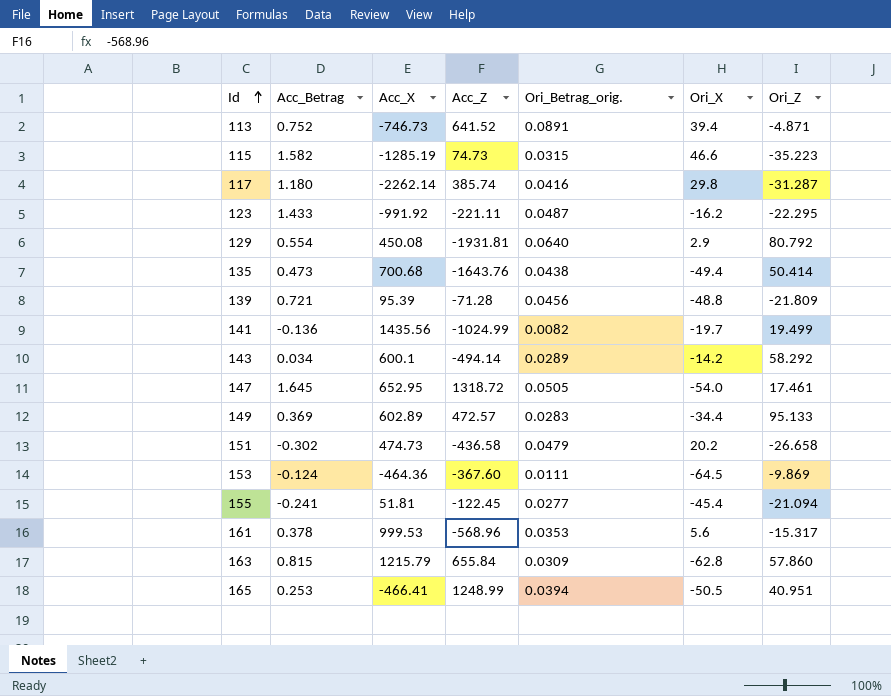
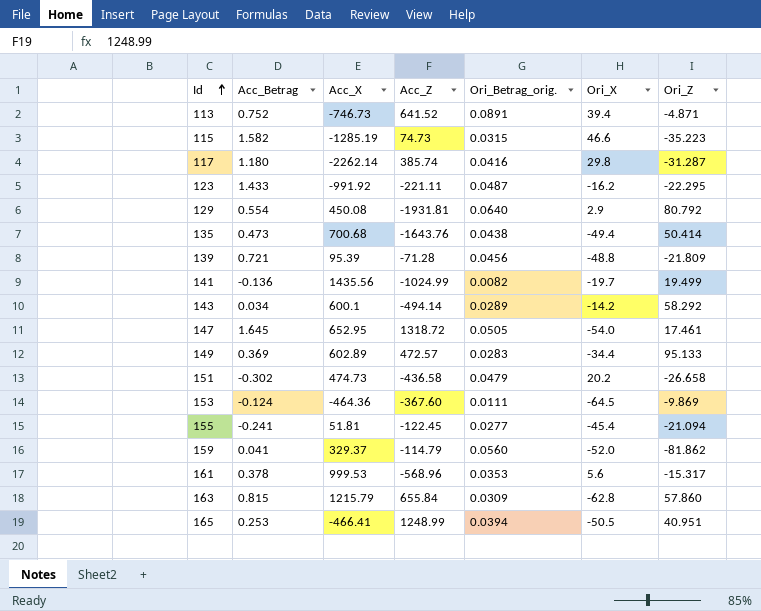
row 159: none -> 0.041 | 329.37 | -114.79 | 0.0560 | -52.0 | -81.862

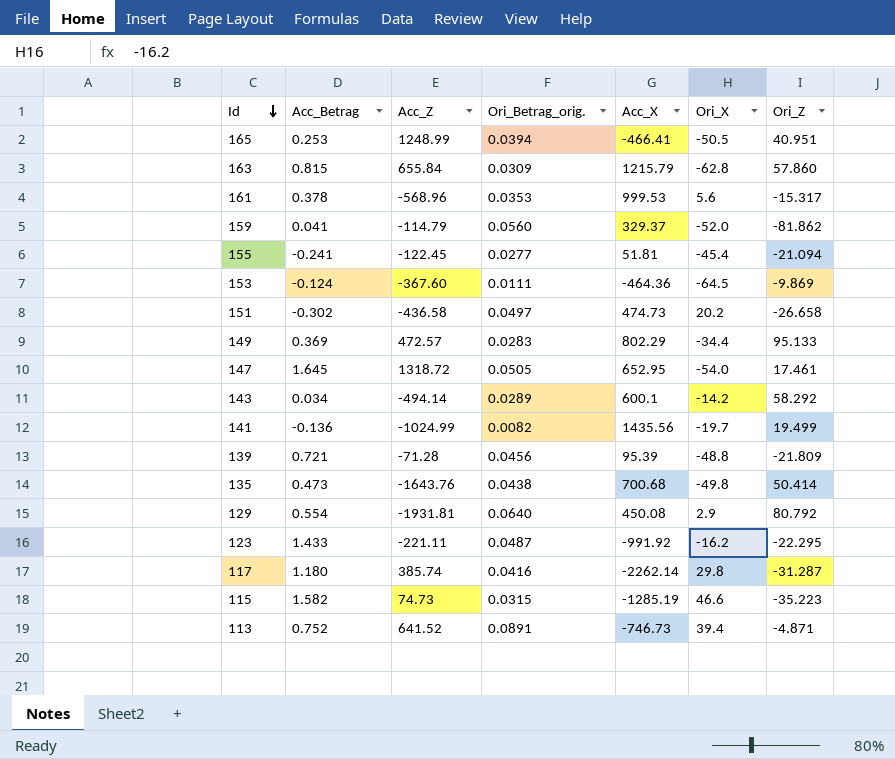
row order: Id ascending -> Id descending
column Acc_X | position: 3 -> 5
151 | Ori_Betrag_orig.: 0.0479 -> 0.0497
149 | Acc_X: 602.89 -> 802.29
135 | Ori_X: -49.4 -> -49.8

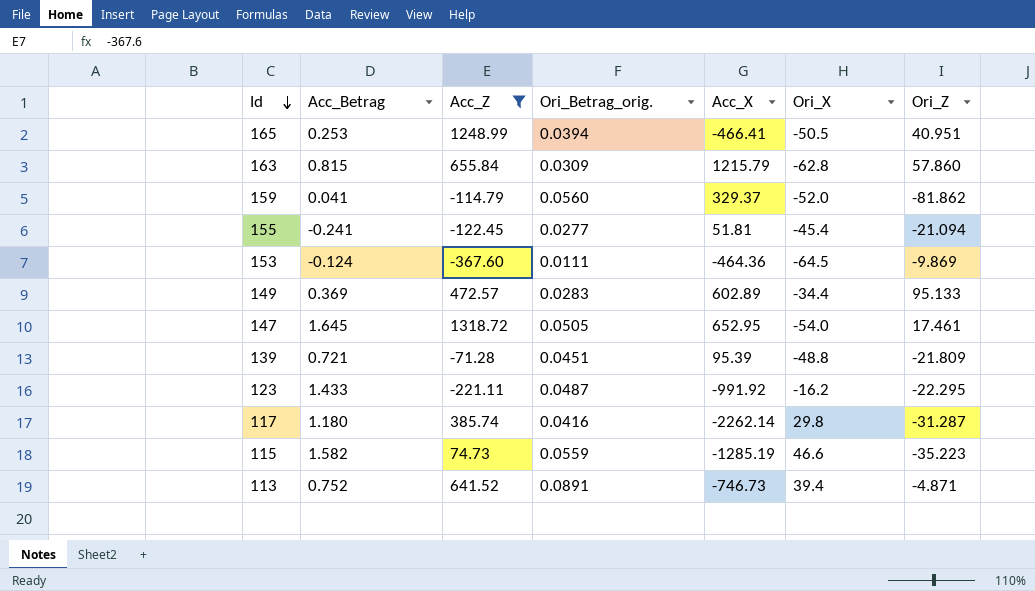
filter: none -> Acc_Z >= -367.60
149 | Acc_X: 802.29 -> 602.89
139 | Ori_Betrag_orig.: 0.0456 -> 0.0451
115 | Ori_Betrag_orig.: 0.0315 -> 0.0559

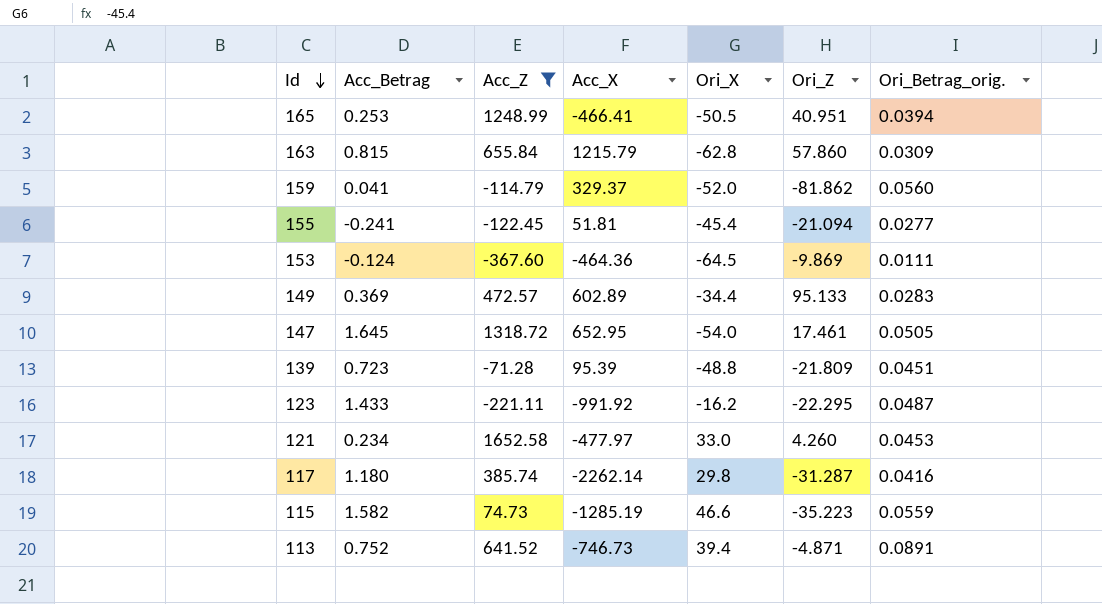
column Ori_Betrag_orig. | position: 4 -> 7
139 | Acc_Betrag: 0.721 -> 0.723
row 121: none -> 0.234 | 1652.58 | -477.97 | 33.0 | 4.260 | 0.0453

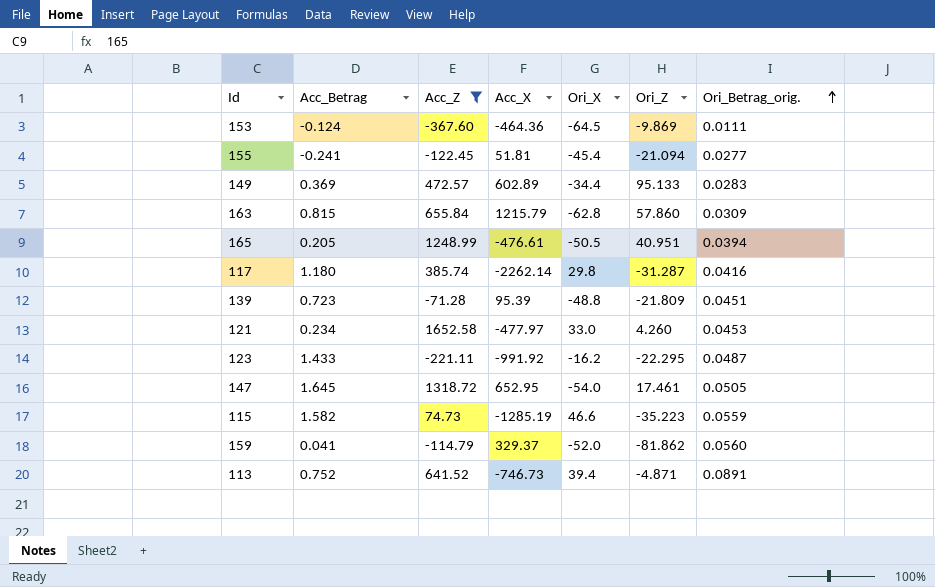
row order: Id descending -> Ori_Betrag_orig. ascending
165 | Acc_Betrag: 0.253 -> 0.205
165 | Acc_X: -466.41 -> -476.61

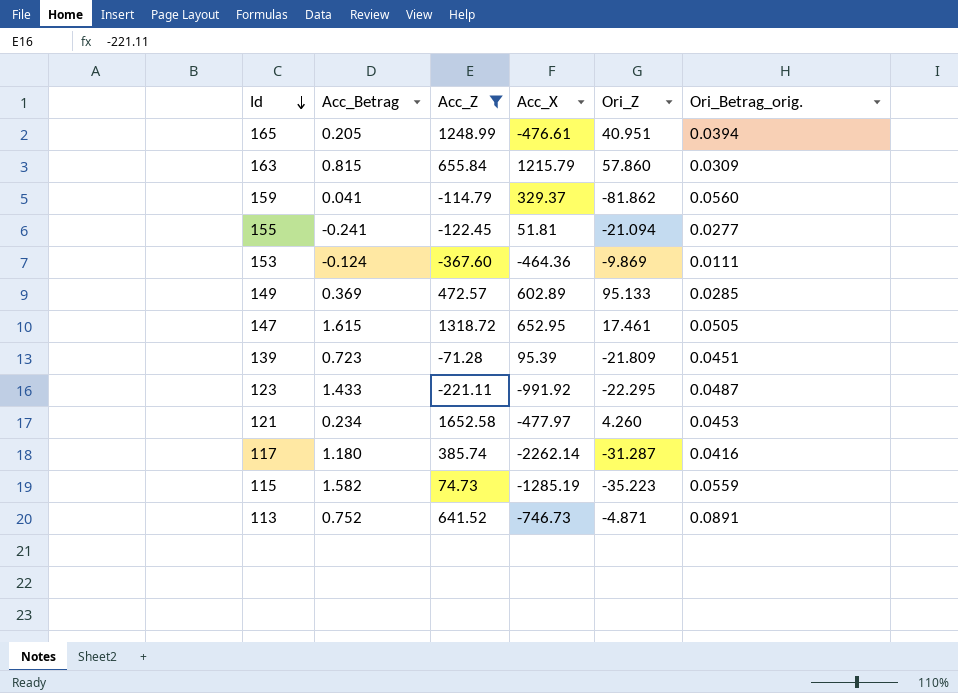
row order: Ori_Betrag_orig. ascending -> Id descending
column Ori_X | position: 5 -> none
149 | Ori_Betrag_orig.: 0.0283 -> 0.0285
147 | Acc_Betrag: 1.645 -> 1.615

